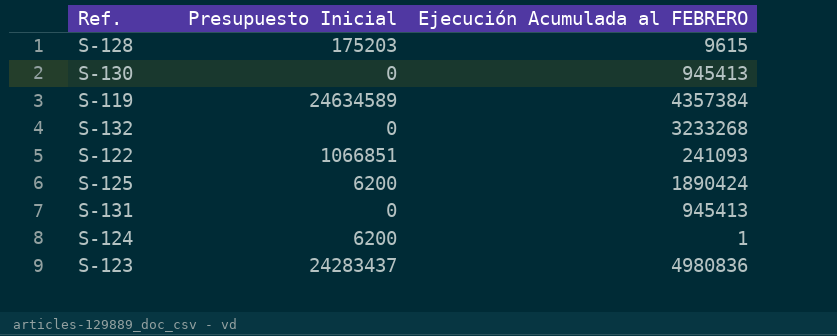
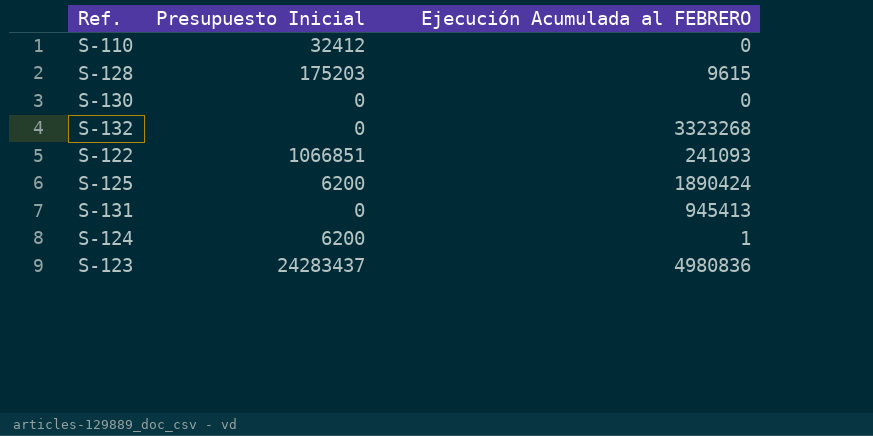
row S-119: 24634589 | 4357384 -> none
row S-110: none -> 32412 | 0
S-130 | Ejecución Acumulada al FEBRERO: 945413 -> 0
S-132 | Ejecución Acumulada al FEBRERO: 3233268 -> 3323268

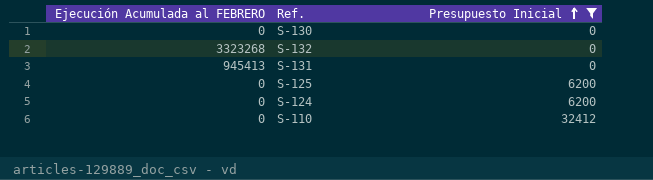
filter: none -> Presupuesto Inicial <= 32412
row order: none -> Presupuesto Inicial ascending
column Ejecución Acumulada al FEBRERO | position: 3 -> 1
S-125 | Ejecución Acumulada al FEBRERO: 1890424 -> 0
S-124 | Ejecución Acumulada al FEBRERO: 1 -> 0

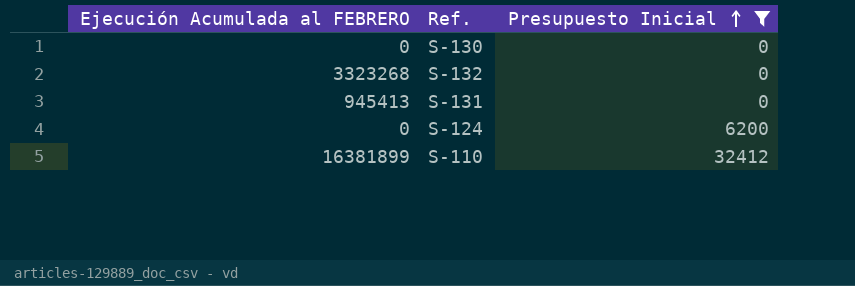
row S-125: 0 | 6200 -> none
S-110 | Ejecución Acumulada al FEBRERO: 0 -> 16381899

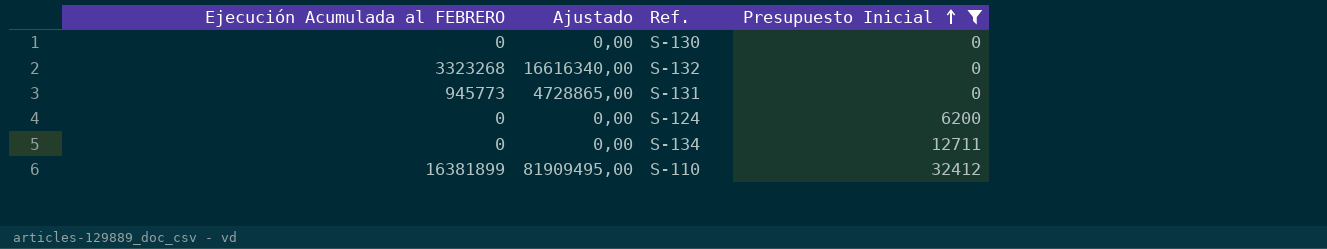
column Ajustado | formula: none -> [Ejecución Acumulada al FEBRERO] * 5
S-131 | Ejecución Acumulada al FEBRERO: 945413 -> 945773
row S-134: none -> 0 | 0,00 | 12711

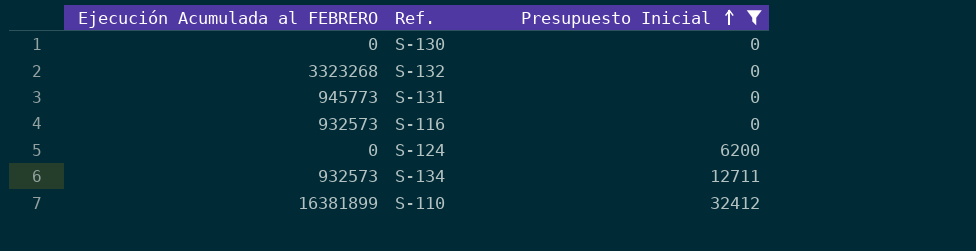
column Ajustado | formula: [Ejecución Acumulada al FEBRERO] * 5 -> none
row S-116: none -> 932573 | 0
S-134 | Ejecución Acumulada al FEBRERO: 0 -> 932573

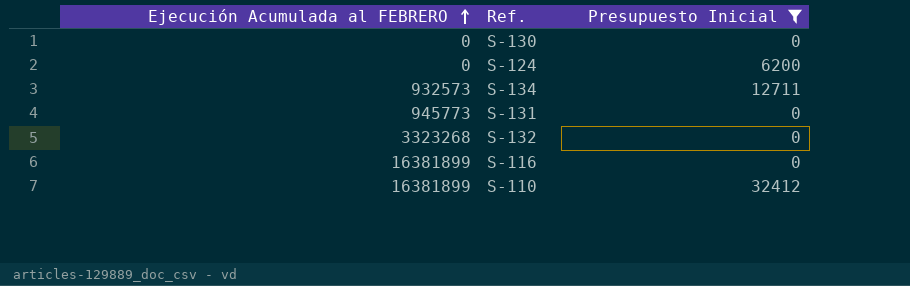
row order: Presupuesto Inicial ascending -> Ejecución Acumulada al FEBRERO ascending
S-116 | Ejecución Acumulada al FEBRERO: 932573 -> 16381899

